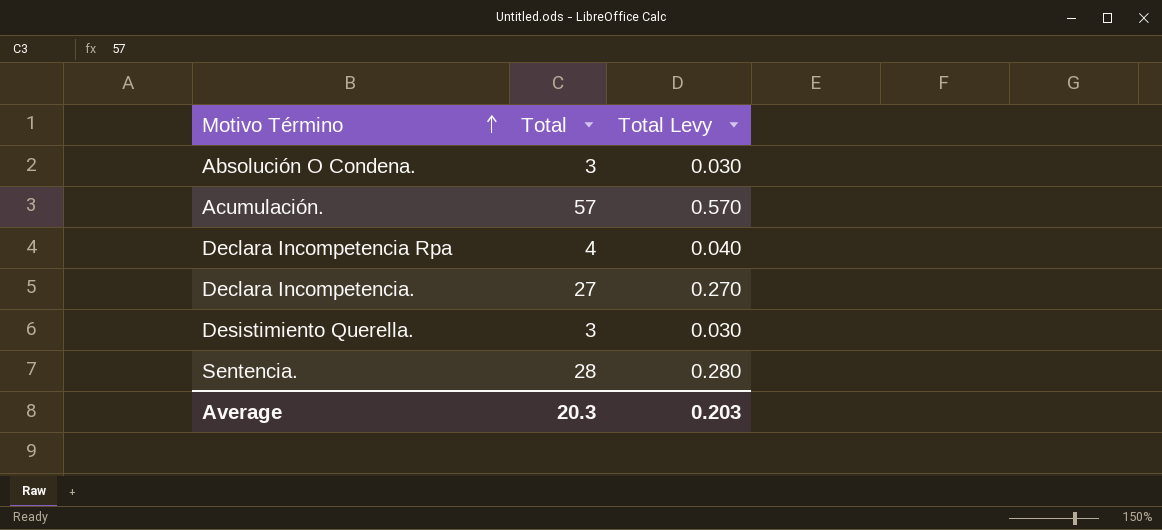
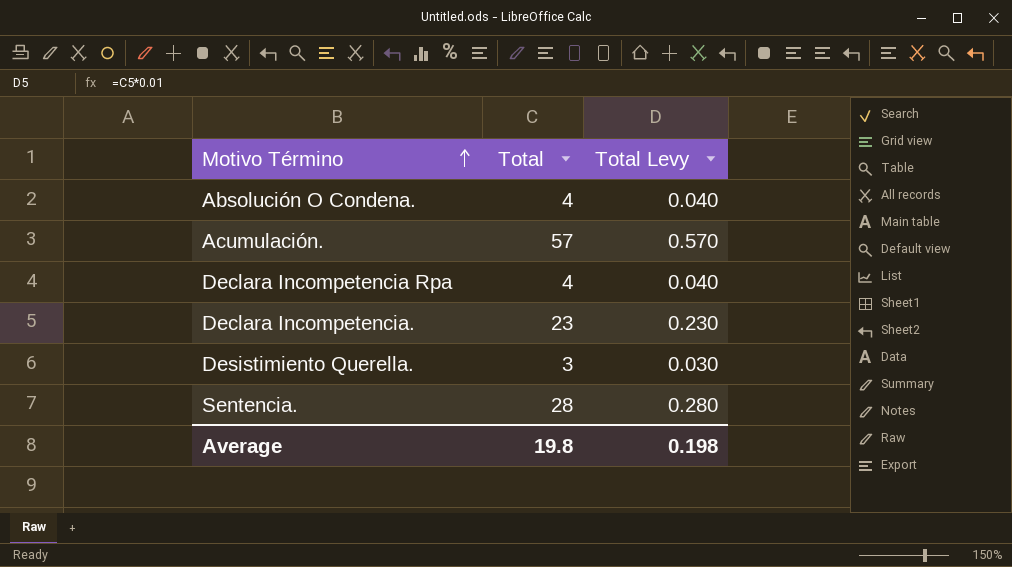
Absolución O Condena. | Total: 3 -> 4
Absolución O Condena. | Total Levy: 0.030 -> 0.040
Declara Incompetencia. | Total: 27 -> 23
Declara Incompetencia. | Total Levy: 0.270 -> 0.230
Average | Total: 20.3 -> 19.8
Average | Total Levy: 0.203 -> 0.198

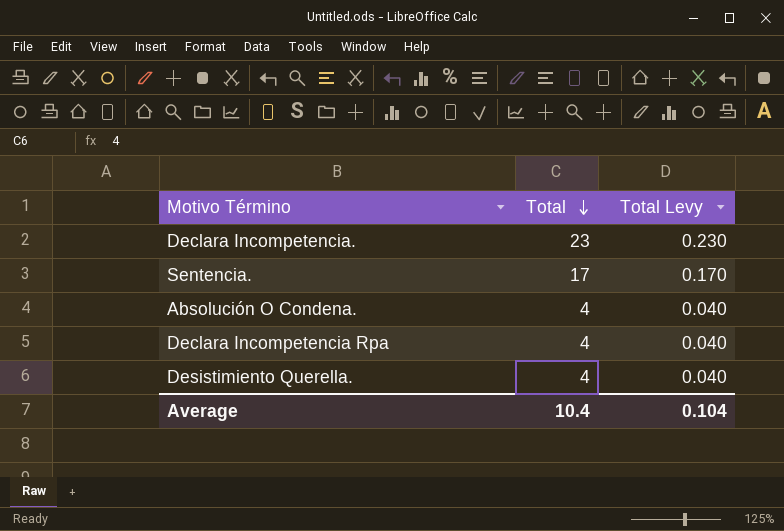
row order: Motivo Término ascending -> Total descending
row Acumulación.: 57 | 0.570 -> none
Sentencia. | Total: 28 -> 17
Sentencia. | Total Levy: 0.280 -> 0.170
Desistimiento Querella. | Total: 3 -> 4
Desistimiento Querella. | Total Levy: 0.030 -> 0.040
Average | Total: 19.8 -> 10.4
Average | Total Levy: 0.198 -> 0.104

